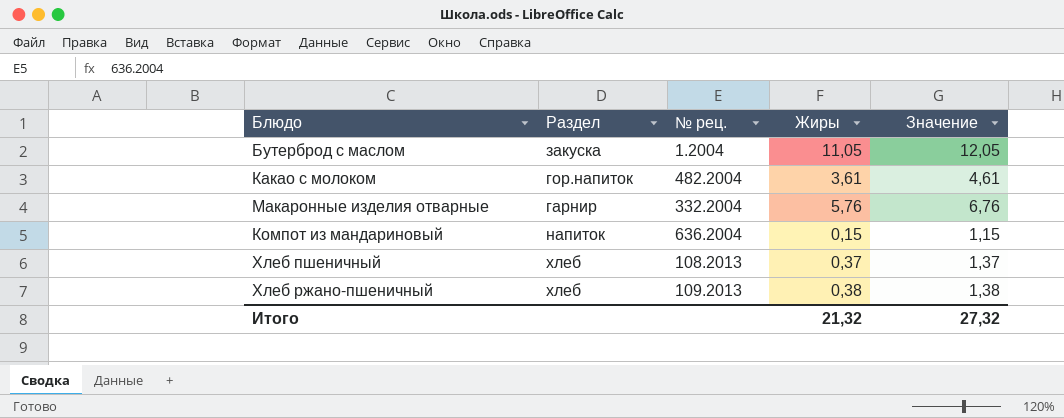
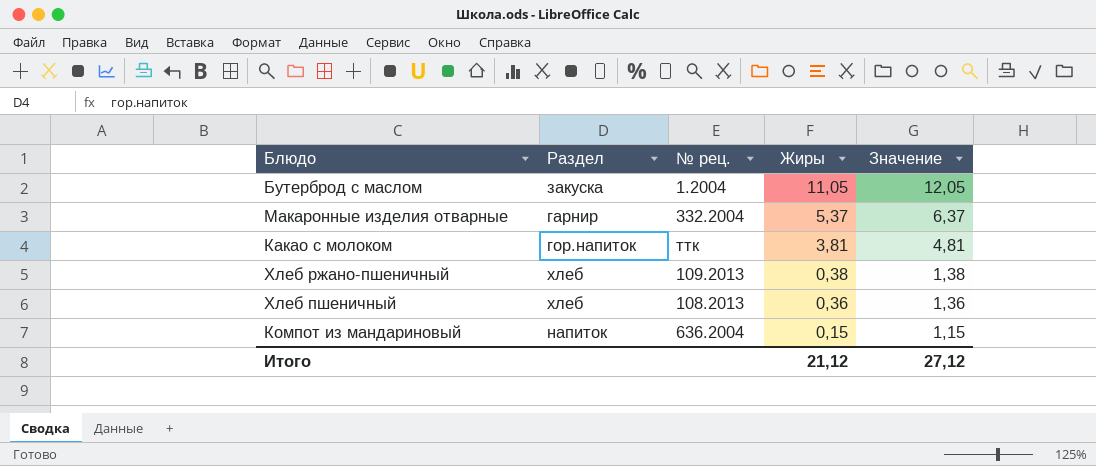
row order: none -> Жиры descending
Макаронные изделия отварные | Жиры: 5,76 -> 5,37
Макаронные изделия отварные | Значение: 6,76 -> 6,37
Какао с молоком | № рец.: 482.2004 -> ттк
Какао с молоком | Жиры: 3,61 -> 3,81
Какао с молоком | Значение: 4,61 -> 4,81
Хлеб пшеничный | Жиры: 0,37 -> 0,36
Хлеб пшеничный | Значение: 1,37 -> 1,36
Итого | Жиры: 21,32 -> 21,12
Итого | Значение: 27,32 -> 27,12

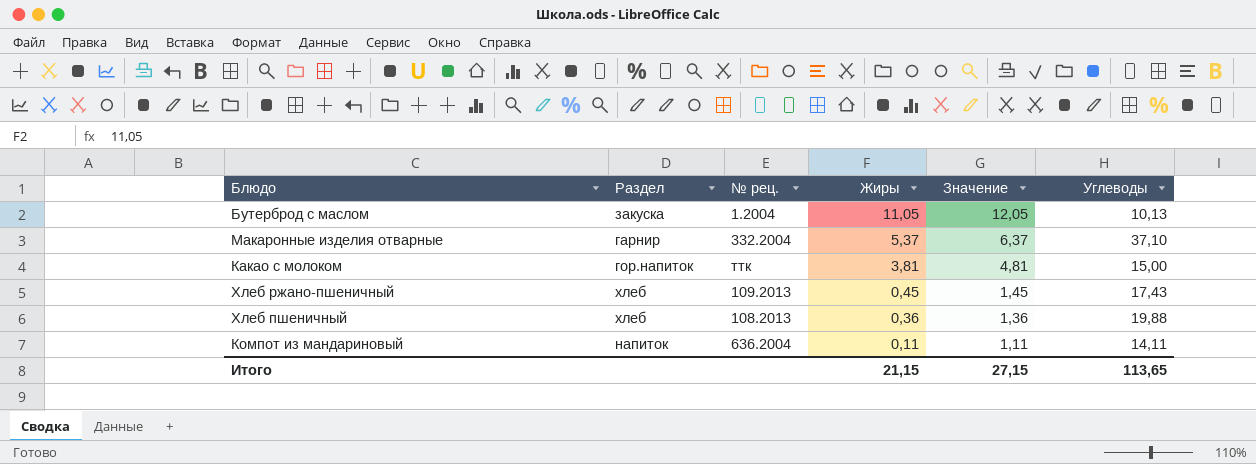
column Углеводы | position: none -> 6
Хлеб ржано-пшеничный | Жиры: 0,38 -> 0,45
Хлеб ржано-пшеничный | Значение: 1,38 -> 1,45
Компот из мандариновый | Жиры: 0,15 -> 0,11
Компот из мандариновый | Значение: 1,15 -> 1,11
Итого | Жиры: 21,12 -> 21,15
Итого | Значение: 27,12 -> 27,15

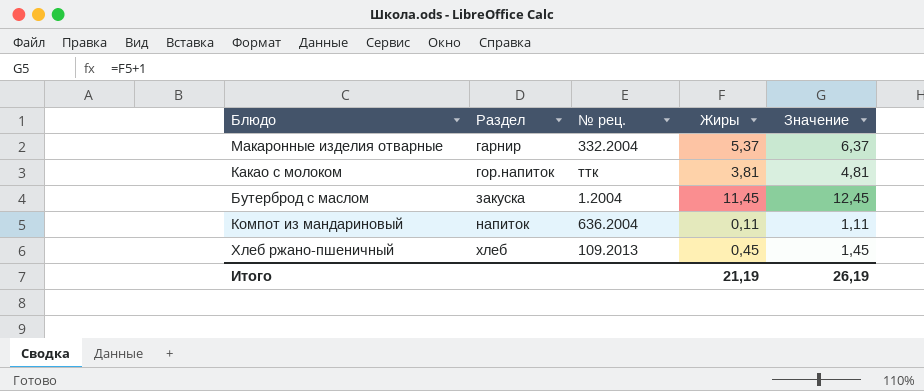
row order: Жиры descending -> Раздел ascending
column Углеводы | position: 6 -> none
row Хлеб пшеничный: хлеб | 108.2013 | 0,36 | 1,36 | 19,88 -> none
Бутерброд с маслом | Жиры: 11,05 -> 11,45
Бутерброд с маслом | Значение: 12,05 -> 12,45
Итого | Жиры: 21,15 -> 21,19
Итого | Значение: 27,15 -> 26,19

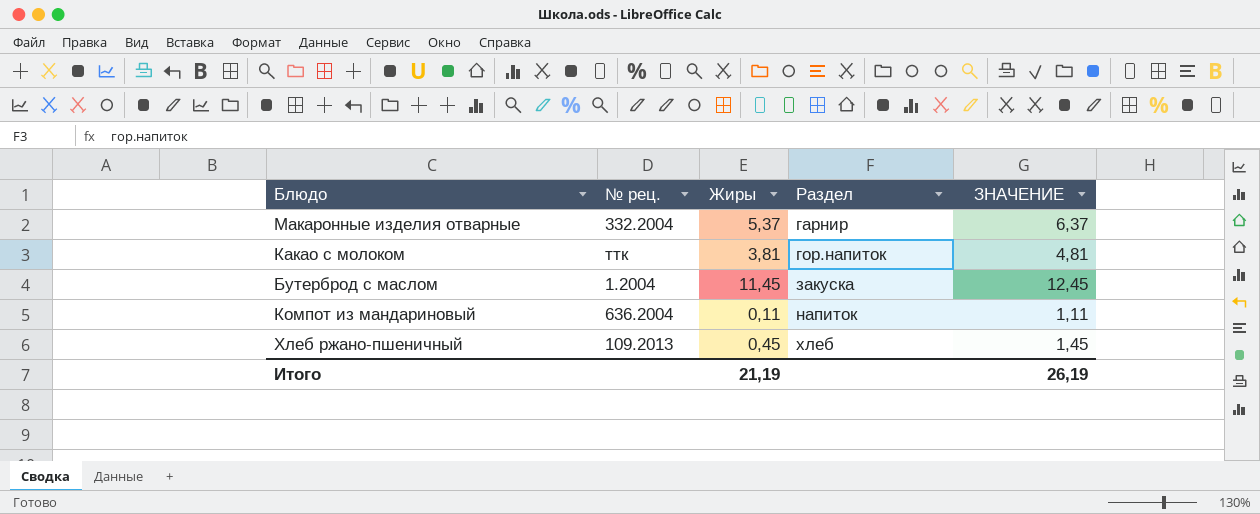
column Раздел | position: 2 -> 4
column name: Значение -> ЗНАЧЕНИЕ

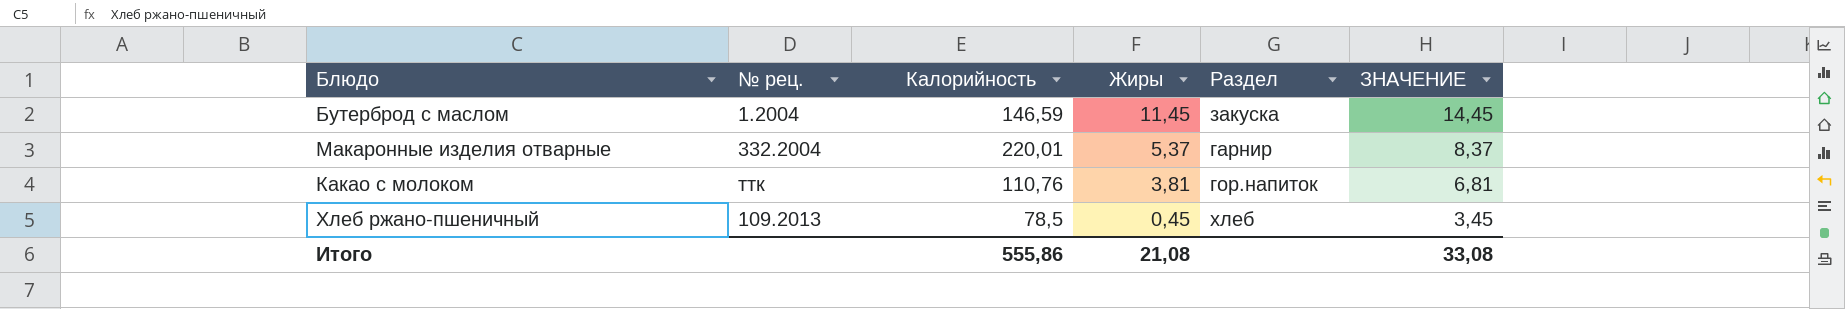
row order: Раздел ascending -> Жиры descending
column Калорийность | position: none -> 3
column ЗНАЧЕНИЕ | formula: [Жиры] + 1 -> [Жиры] + 3
row Компот из мандариновый: 636.2004 | 0,11 | напиток | 1,11 -> none
Итого | Жиры: 21,19 -> 21,08
Итого | ЗНАЧЕНИЕ: 26,19 -> 33,08

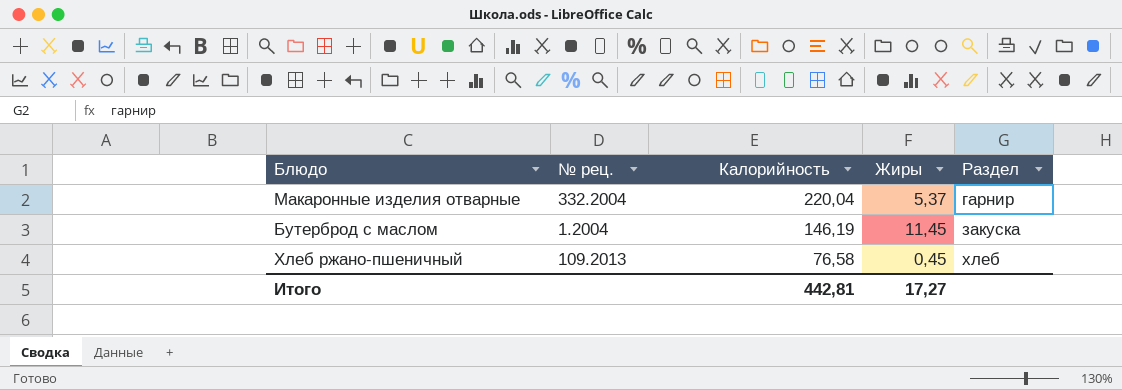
row order: Жиры descending -> Калорийность descending
column ЗНАЧЕНИЕ | formula: [Жиры] + 3 -> none
row Какао с молоком: ттк | 110,76 | 3,81 | гор.напиток | 6,81 -> none
Макаронные изделия отварные | Калорийность: 220,01 -> 220,04
Бутерброд с маслом | Калорийность: 146,59 -> 146,19
Хлеб ржано-пшеничный | Калорийность: 78,5 -> 76,58
Итого | Калорийность: 555,86 -> 442,81
Итого | Жиры: 21,08 -> 17,27

